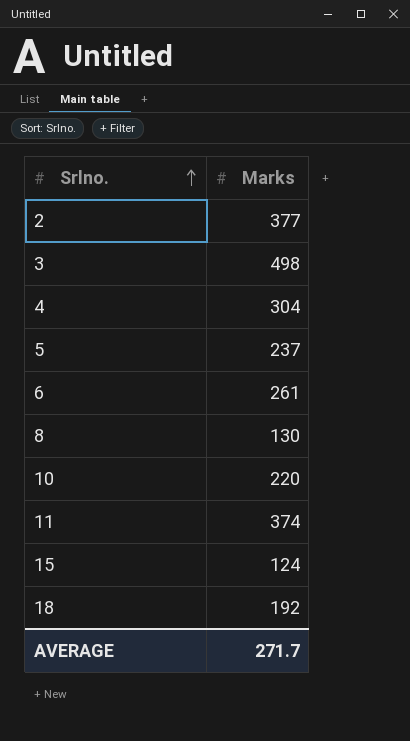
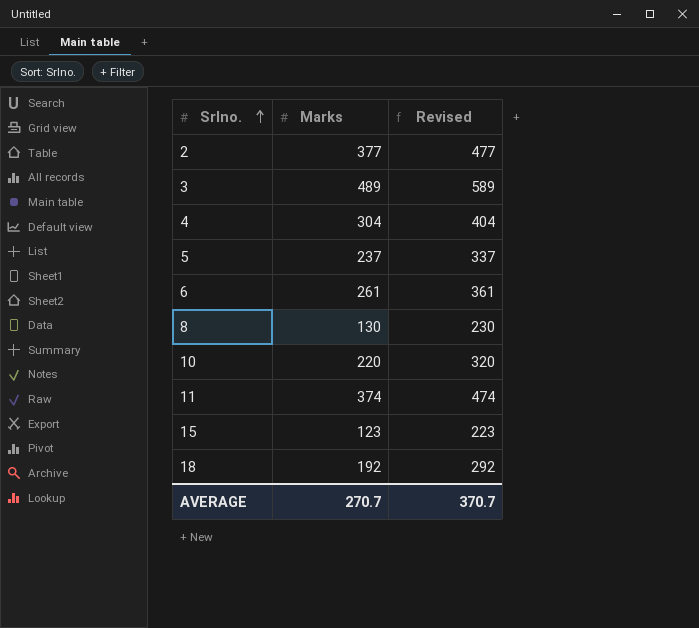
column Revised | formula: none -> [Marks] + 100
3 | Marks: 498 -> 489
15 | Marks: 124 -> 123
AVERAGE | Marks: 271.7 -> 270.7

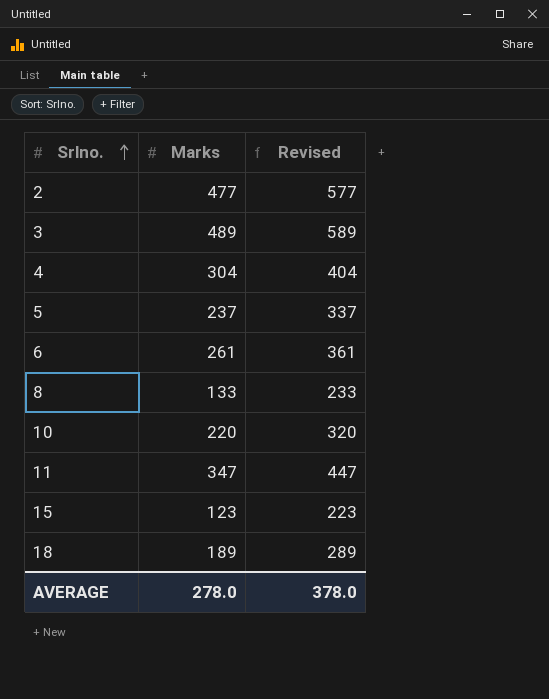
2 | Marks: 377 -> 477
2 | Revised: 477 -> 577
8 | Marks: 130 -> 133
8 | Revised: 230 -> 233
11 | Marks: 374 -> 347
11 | Revised: 474 -> 447
18 | Marks: 192 -> 189
18 | Revised: 292 -> 289
AVERAGE | Marks: 270.7 -> 278.0
AVERAGE | Revised: 370.7 -> 378.0

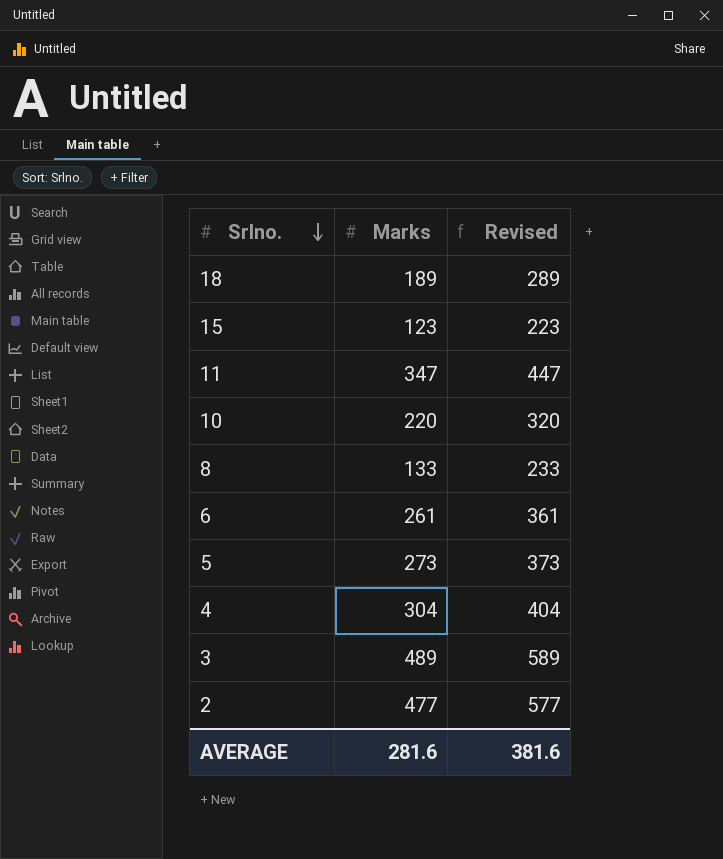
row order: Srlno. ascending -> Srlno. descending
5 | Marks: 237 -> 273
5 | Revised: 337 -> 373
AVERAGE | Marks: 278.0 -> 281.6
AVERAGE | Revised: 378.0 -> 381.6

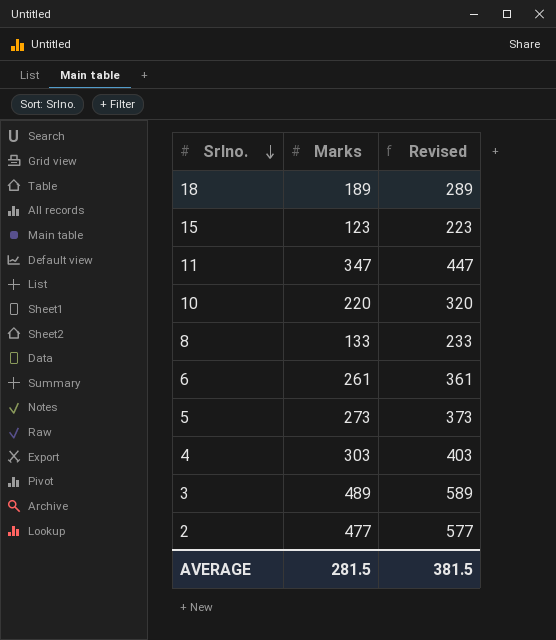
4 | Marks: 304 -> 303
4 | Revised: 404 -> 403
AVERAGE | Marks: 281.6 -> 281.5
AVERAGE | Revised: 381.6 -> 381.5

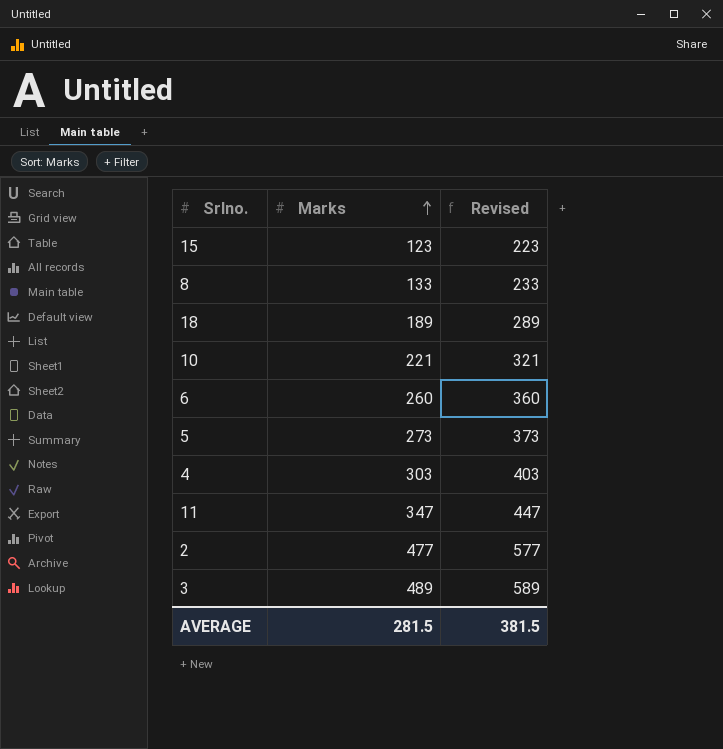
row order: Srlno. descending -> Marks ascending
10 | Marks: 220 -> 221
10 | Revised: 320 -> 321
6 | Marks: 261 -> 260
6 | Revised: 361 -> 360

